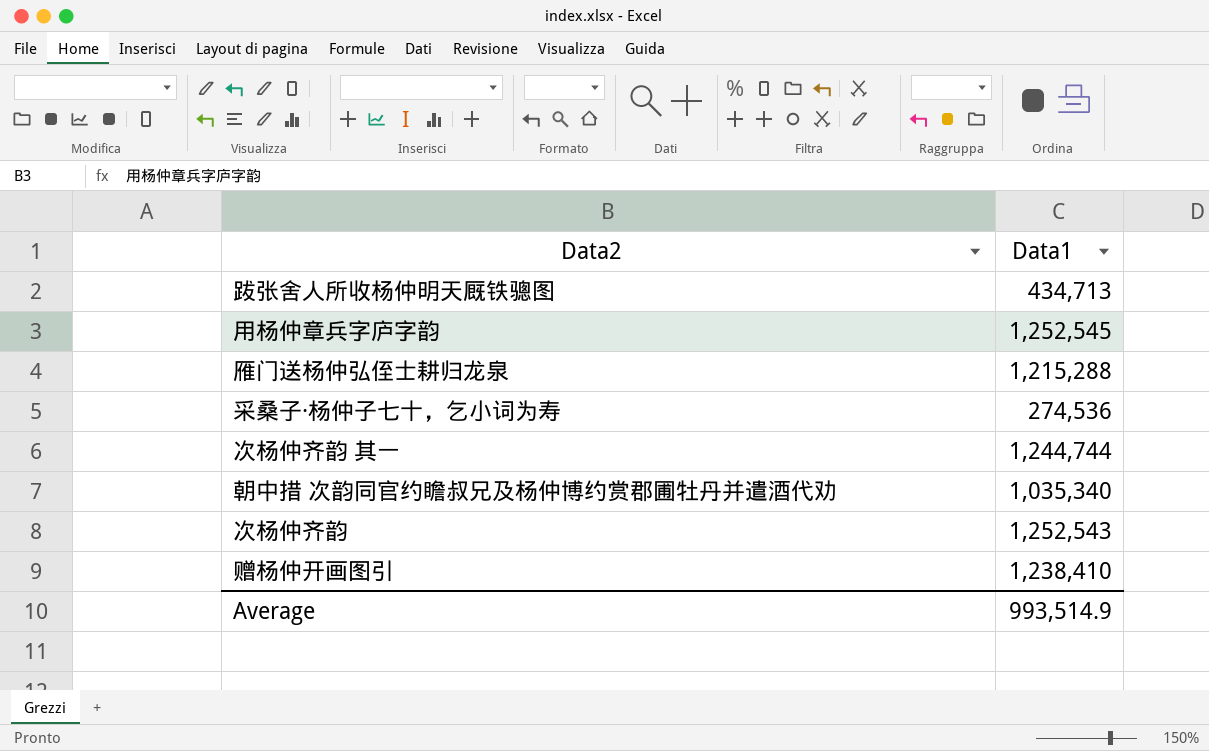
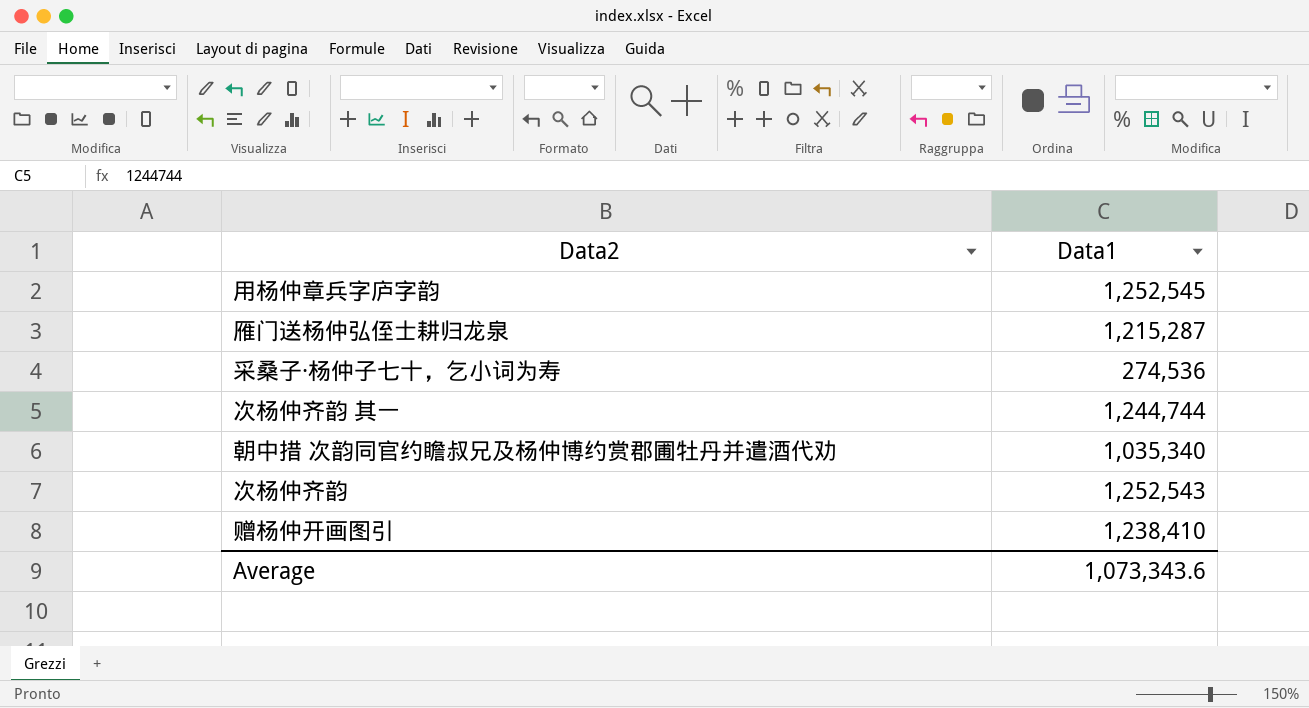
row 跋张舍人所收杨仲明天厩铁骢图: 434,713 -> none
雁门送杨仲弘侄士耕归龙泉 | Data1: 1,215,288 -> 1,215,287
Average | Data1: 993,514.9 -> 1,073,343.6

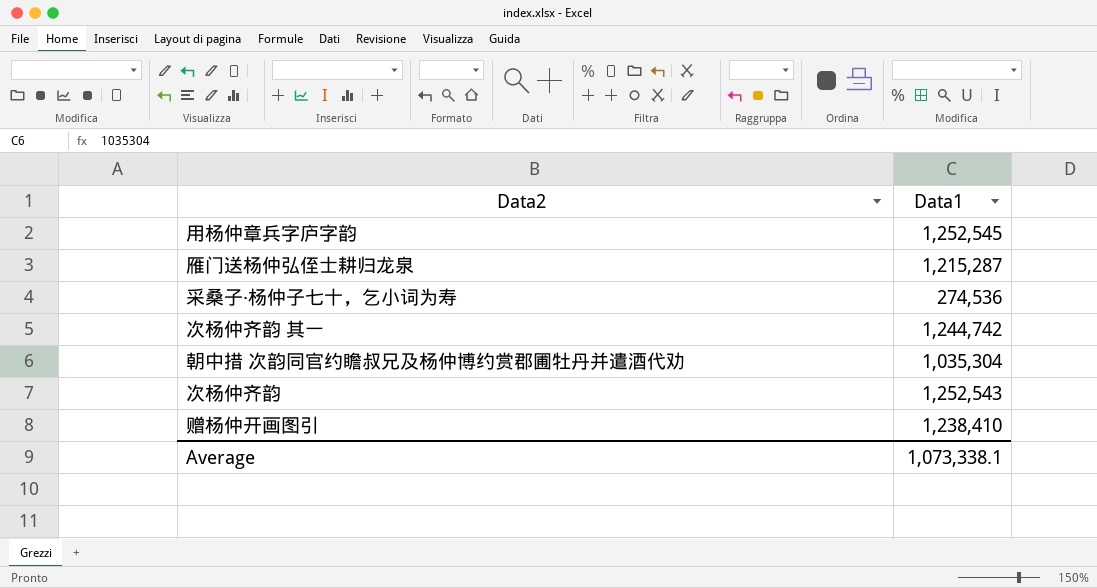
次杨仲齐韵 其一 | Data1: 1,244,744 -> 1,244,742
朝中措 次韵同官约瞻叔兄及杨仲博约赏郡圃牡丹并遣酒代劝 | Data1: 1,035,340 -> 1,035,304
Average | Data1: 1,073,343.6 -> 1,073,338.1

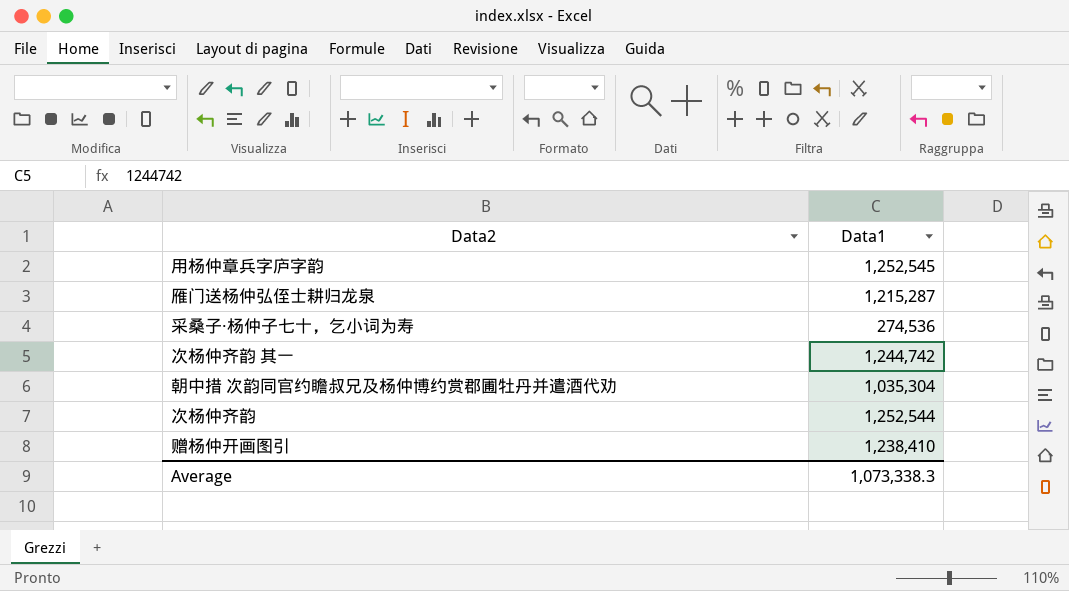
次杨仲齐韵 | Data1: 1,252,543 -> 1,252,544
Average | Data1: 1,073,338.1 -> 1,073,338.3

